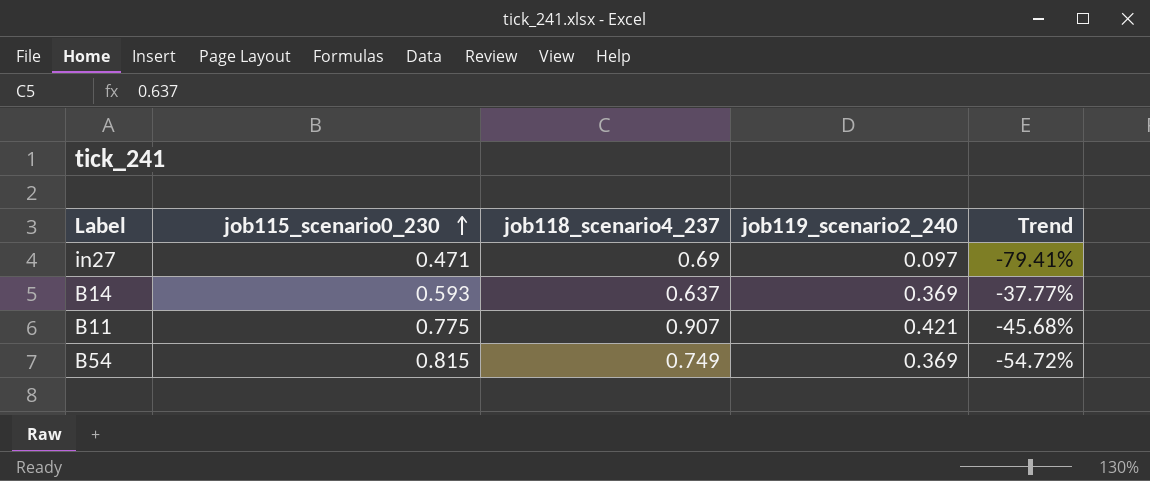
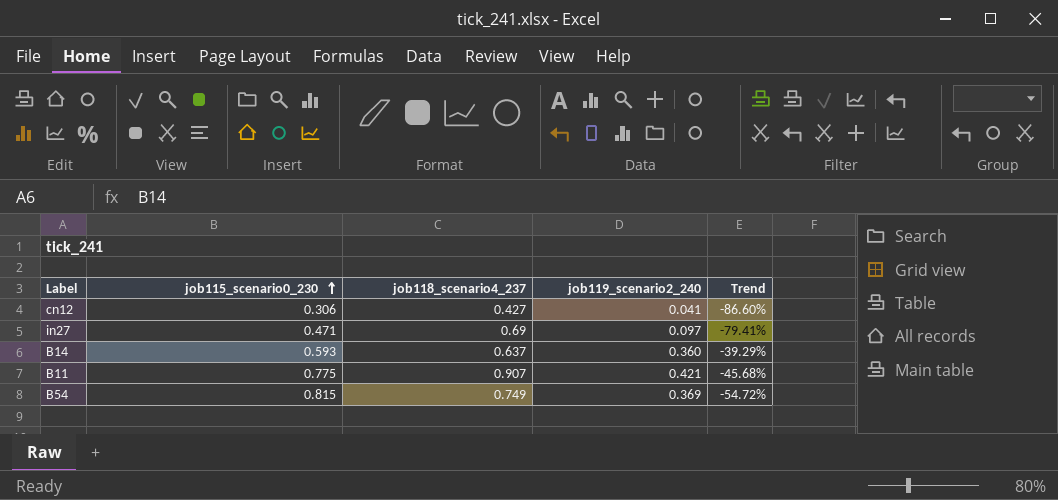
row cn12: none -> 0.306 | 0.427 | 0.041 | -86.60%
B14 | job119_scenario2_240: 0.369 -> 0.360
B14 | Trend: -37.77% -> -39.29%

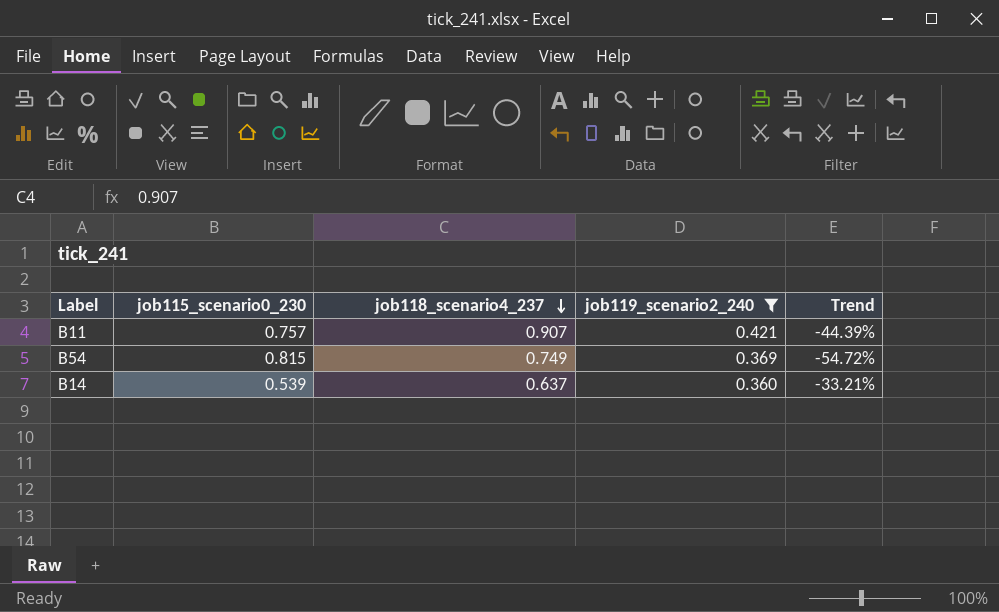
filter: none -> job119_scenario2_240 >= 0.360
row order: job115_scenario0_230 ascending -> job118_scenario4_237 descending
B11 | job115_scenario0_230: 0.775 -> 0.757
B11 | Trend: -45.68% -> -44.39%
B14 | job115_scenario0_230: 0.593 -> 0.539
B14 | Trend: -39.29% -> -33.21%

